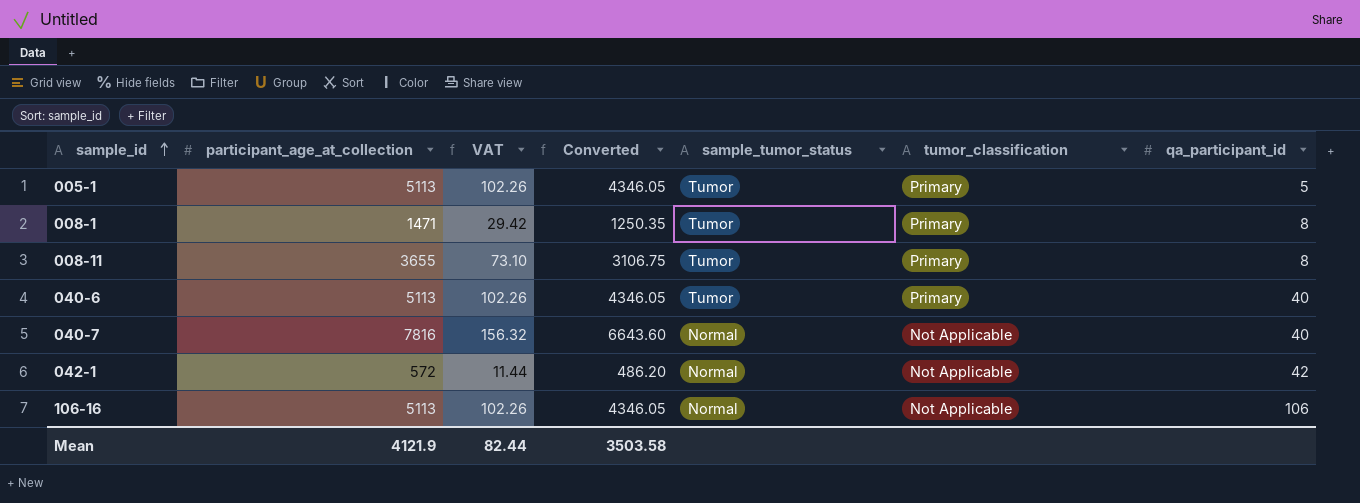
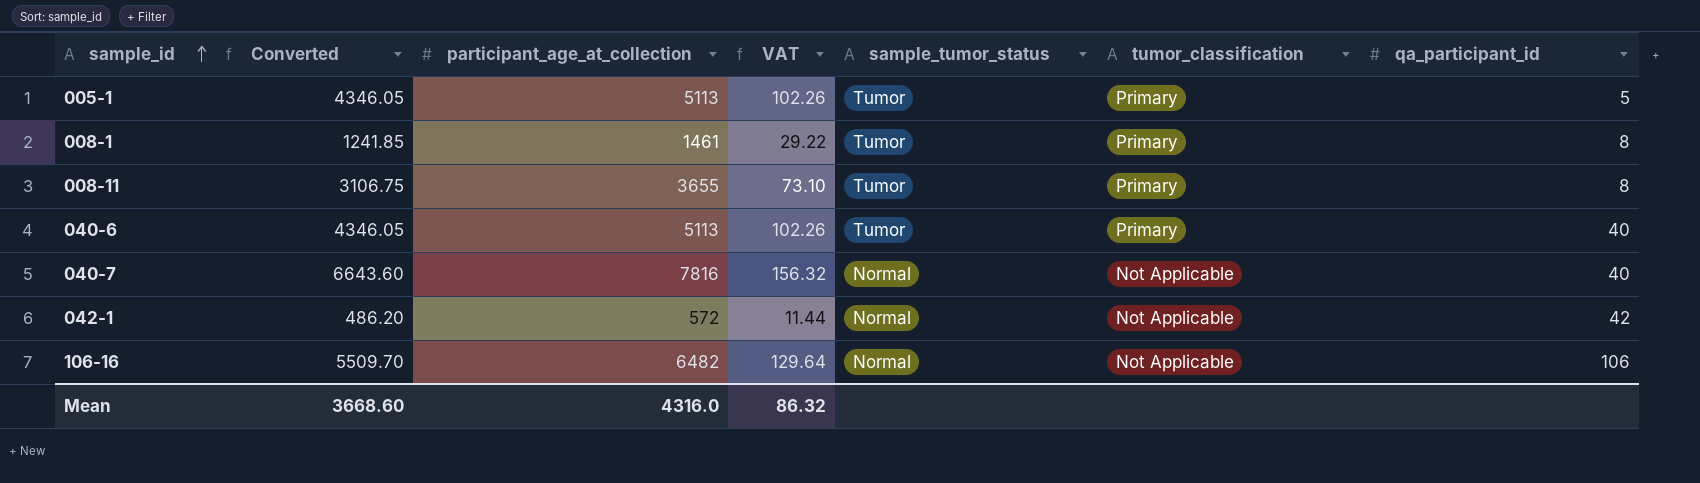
column Converted | position: 4 -> 2
008-1 | Converted: 1250.35 -> 1241.85
008-1 | participant_age_at_collection: 1471 -> 1461
008-1 | VAT: 29.42 -> 29.22
106-16 | Converted: 4346.05 -> 5509.70
106-16 | participant_age_at_collection: 5113 -> 6482
106-16 | VAT: 102.26 -> 129.64
Mean | Converted: 3503.58 -> 3668.60
Mean | participant_age_at_collection: 4121.9 -> 4316.0
Mean | VAT: 82.44 -> 86.32

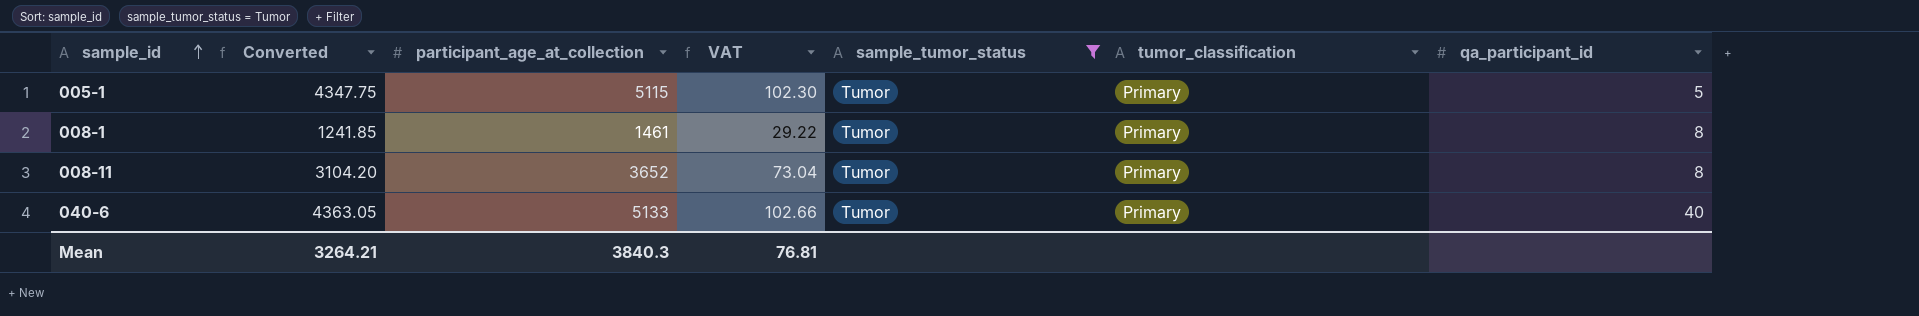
filter: none -> sample_tumor_status = Tumor
005-1 | Converted: 4346.05 -> 4347.75
005-1 | participant_age_at_collection: 5113 -> 5115
005-1 | VAT: 102.26 -> 102.30
008-11 | Converted: 3106.75 -> 3104.20
008-11 | participant_age_at_collection: 3655 -> 3652
008-11 | VAT: 73.10 -> 73.04
040-6 | Converted: 4346.05 -> 4363.05
040-6 | participant_age_at_collection: 5113 -> 5133
040-6 | VAT: 102.26 -> 102.66
Mean | Converted: 3668.60 -> 3264.21
Mean | participant_age_at_collection: 4316.0 -> 3840.3
Mean | VAT: 86.32 -> 76.81

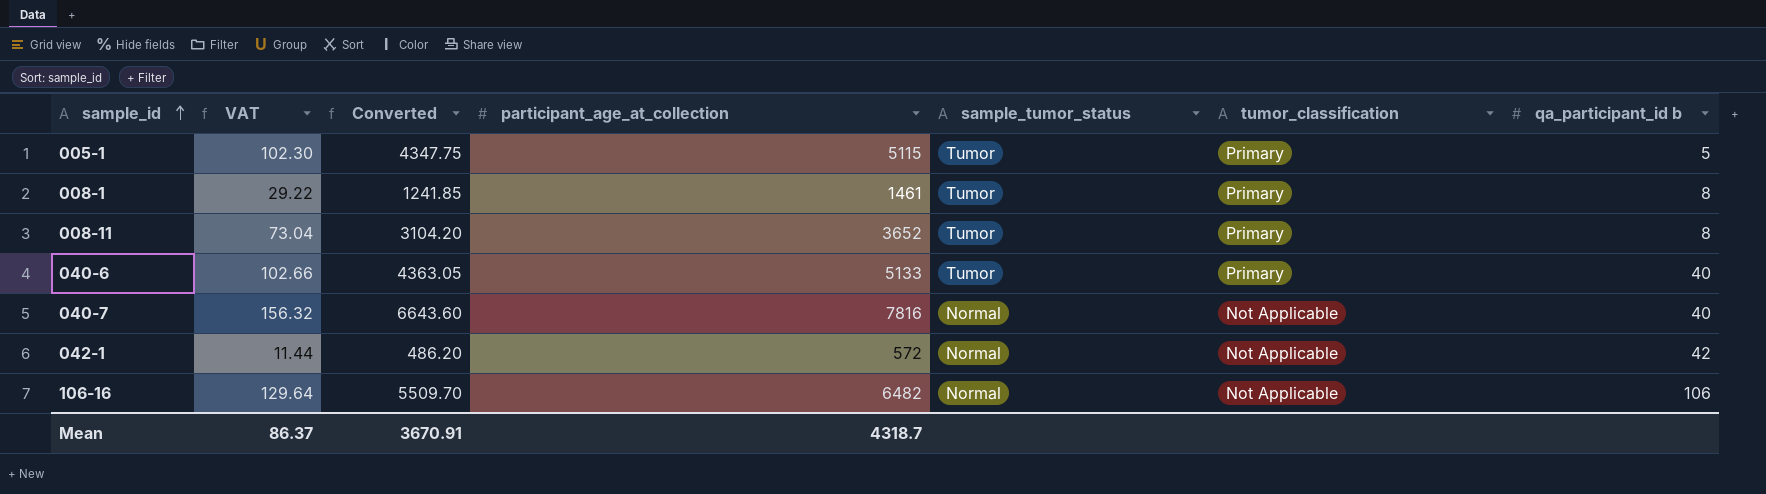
filter: sample_tumor_status = Tumor -> none
column VAT | position: 4 -> 2
column name: qa_participant_id -> qa_participant_id b
Mean | VAT: 76.81 -> 86.37
Mean | Converted: 3264.21 -> 3670.91
Mean | participant_age_at_collection: 3840.3 -> 4318.7

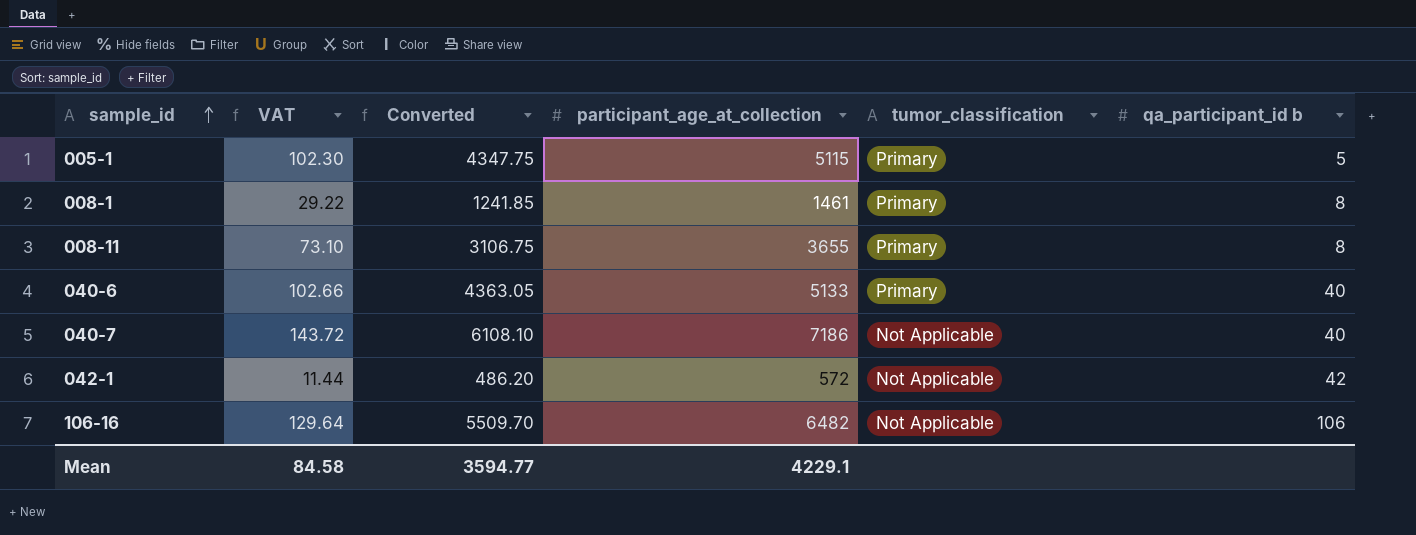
column sample_tumor_status | position: 5 -> none
008-11 | VAT: 73.04 -> 73.10
008-11 | Converted: 3104.20 -> 3106.75
008-11 | participant_age_at_collection: 3652 -> 3655
040-7 | VAT: 156.32 -> 143.72
040-7 | Converted: 6643.60 -> 6108.10
040-7 | participant_age_at_collection: 7816 -> 7186
Mean | VAT: 86.37 -> 84.58
Mean | Converted: 3670.91 -> 3594.77
Mean | participant_age_at_collection: 4318.7 -> 4229.1

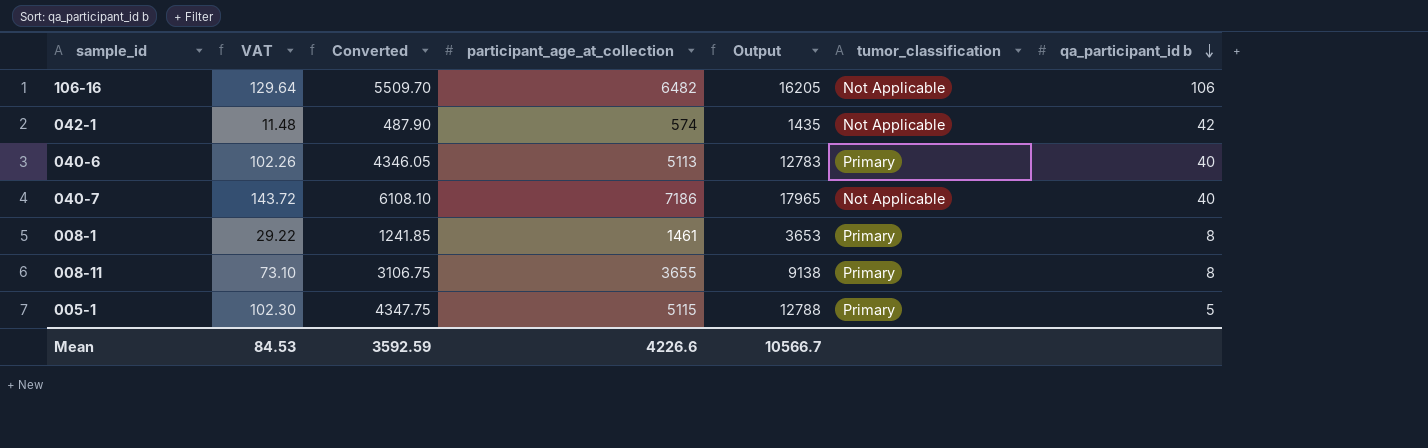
row order: sample_id ascending -> qa_participant_id b descending
column Output | formula: none -> [participant_age_at_collection] * 2.5
042-1 | VAT: 11.44 -> 11.48
042-1 | Converted: 486.20 -> 487.90
042-1 | participant_age_at_collection: 572 -> 574
040-6 | VAT: 102.66 -> 102.26
040-6 | Converted: 4363.05 -> 4346.05
040-6 | participant_age_at_collection: 5133 -> 5113
Mean | VAT: 84.58 -> 84.53
Mean | Converted: 3594.77 -> 3592.59
Mean | participant_age_at_collection: 4229.1 -> 4226.6

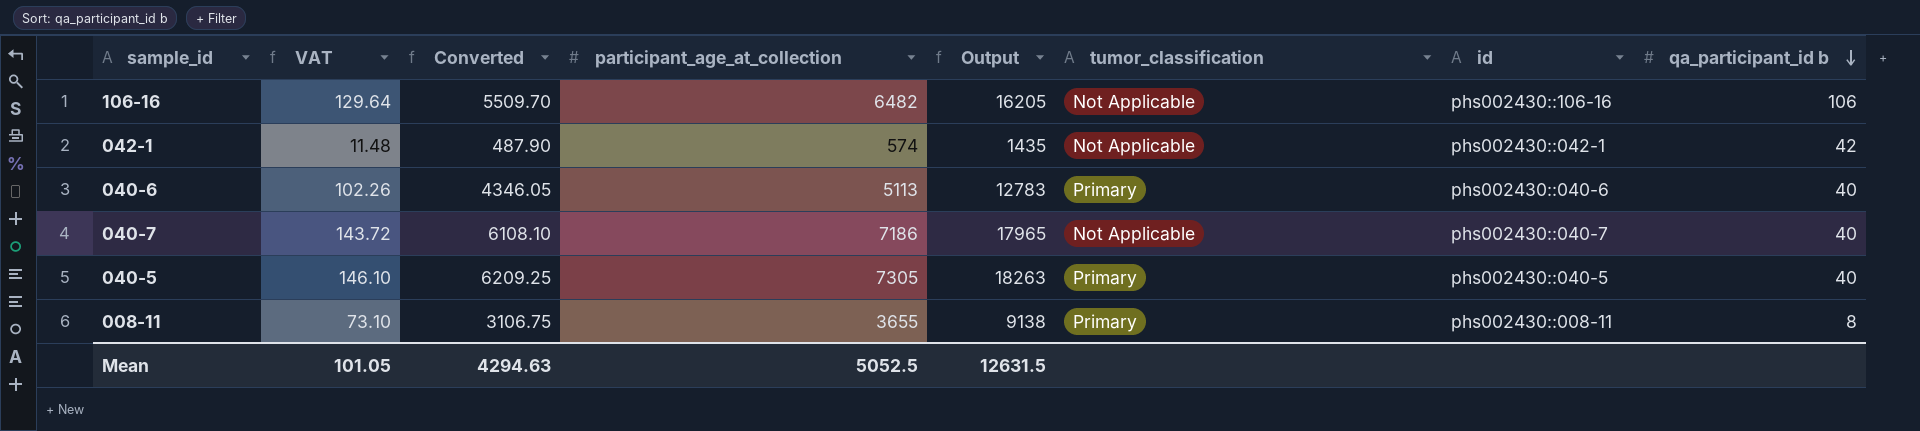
column id | position: none -> 7
row 008-1: 29.22 | 1241.85 | 1461 | 3653 | Primary | 8 -> none
row 005-1: 102.30 | 4347.75 | 5115 | 12788 | Primary | 5 -> none
row 040-5: none -> 146.10 | 6209.25 | 7305 | 18263 | Primary | phs002430::040-5 | 40
Mean | VAT: 84.53 -> 101.05
Mean | Converted: 3592.59 -> 4294.63
Mean | participant_age_at_collection: 4226.6 -> 5052.5
Mean | Output: 10566.7 -> 12631.5

